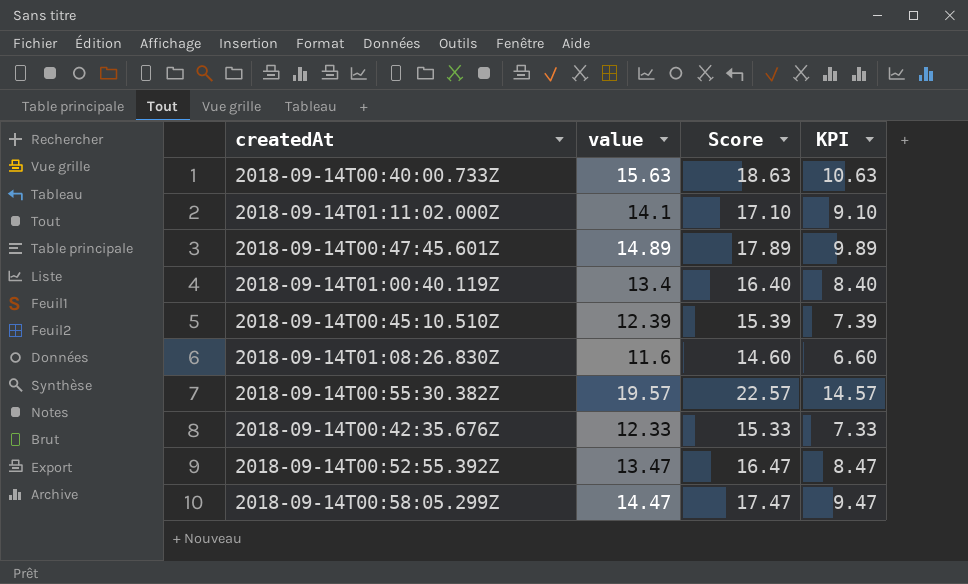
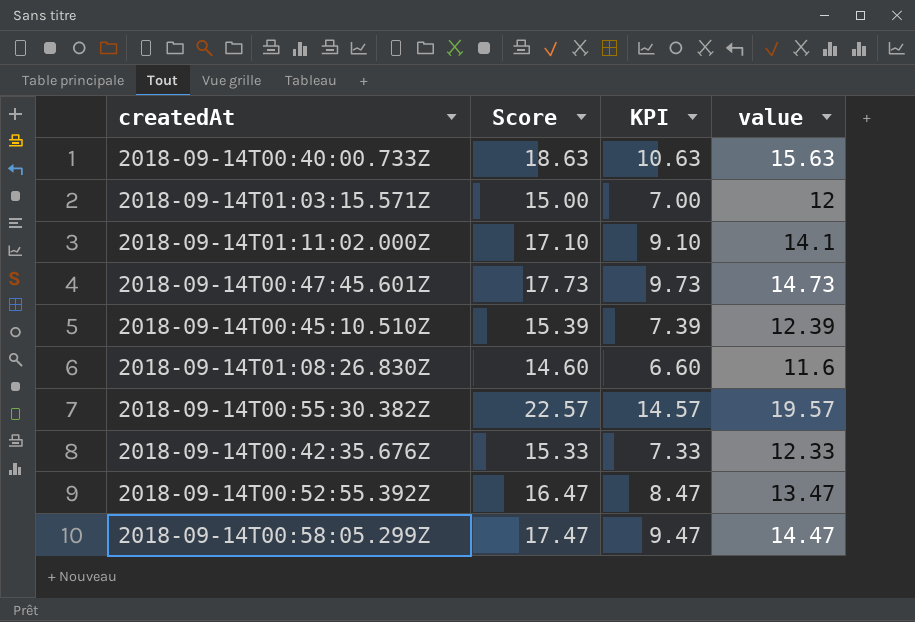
column value | position: 2 -> 4
row 2018-09-14T01:00:40.119Z: 13.4 | 16.40 | 8.40 -> none
row 2018-09-14T01:03:15.571Z: none -> 15.00 | 7.00 | 12
2018-09-14T00:47:45.601Z | Score: 17.89 -> 17.73
2018-09-14T00:47:45.601Z | KPI: 9.89 -> 9.73
2018-09-14T00:47:45.601Z | value: 14.89 -> 14.73

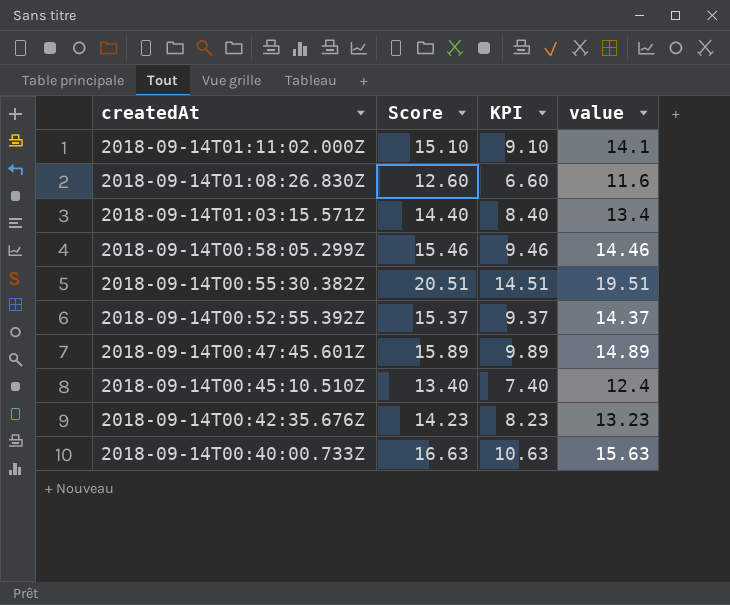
row order: none -> createdAt descending
column Score | formula: [value] + 3 -> [value] + 1
2018-09-14T01:03:15.571Z | KPI: 7.00 -> 8.40
2018-09-14T01:03:15.571Z | value: 12 -> 13.4
2018-09-14T00:58:05.299Z | KPI: 9.47 -> 9.46
2018-09-14T00:58:05.299Z | value: 14.47 -> 14.46
2018-09-14T00:55:30.382Z | KPI: 14.57 -> 14.51
2018-09-14T00:55:30.382Z | value: 19.57 -> 19.51
2018-09-14T00:52:55.392Z | KPI: 8.47 -> 9.37
2018-09-14T00:52:55.392Z | value: 13.47 -> 14.37
2018-09-14T00:47:45.601Z | KPI: 9.73 -> 9.89
2018-09-14T00:47:45.601Z | value: 14.73 -> 14.89
2018-09-14T00:45:10.510Z | KPI: 7.39 -> 7.40
2018-09-14T00:45:10.510Z | value: 12.39 -> 12.4
2018-09-14T00:42:35.676Z | KPI: 7.33 -> 8.23
2018-09-14T00:42:35.676Z | value: 12.33 -> 13.23

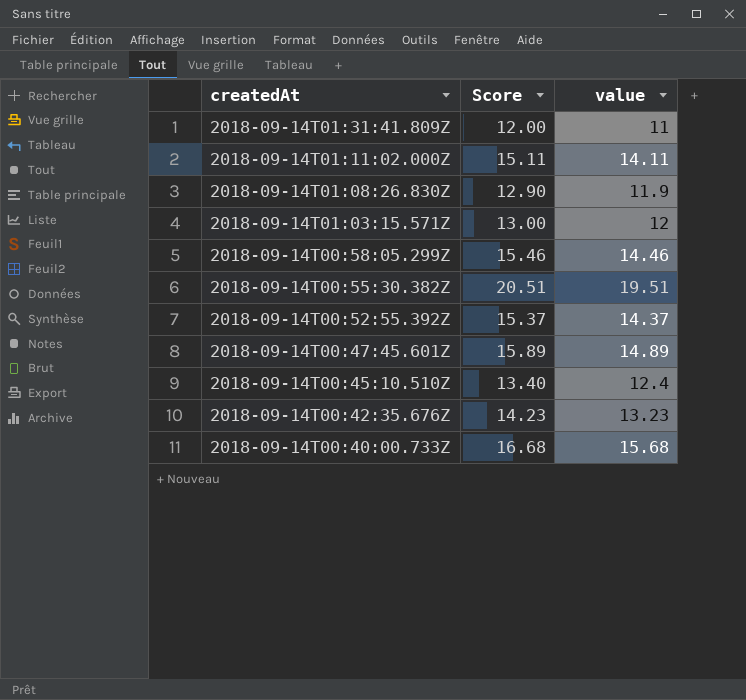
column KPI | formula: [value] - 5 -> none
row 2018-09-14T01:31:41.809Z: none -> 12.00 | 11
2018-09-14T01:11:02.000Z | Score: 15.10 -> 15.11
2018-09-14T01:11:02.000Z | value: 14.1 -> 14.11
2018-09-14T01:08:26.830Z | Score: 12.60 -> 12.90
2018-09-14T01:08:26.830Z | value: 11.6 -> 11.9
2018-09-14T01:03:15.571Z | Score: 14.40 -> 13.00
2018-09-14T01:03:15.571Z | value: 13.4 -> 12
2018-09-14T00:40:00.733Z | Score: 16.63 -> 16.68
2018-09-14T00:40:00.733Z | value: 15.63 -> 15.68

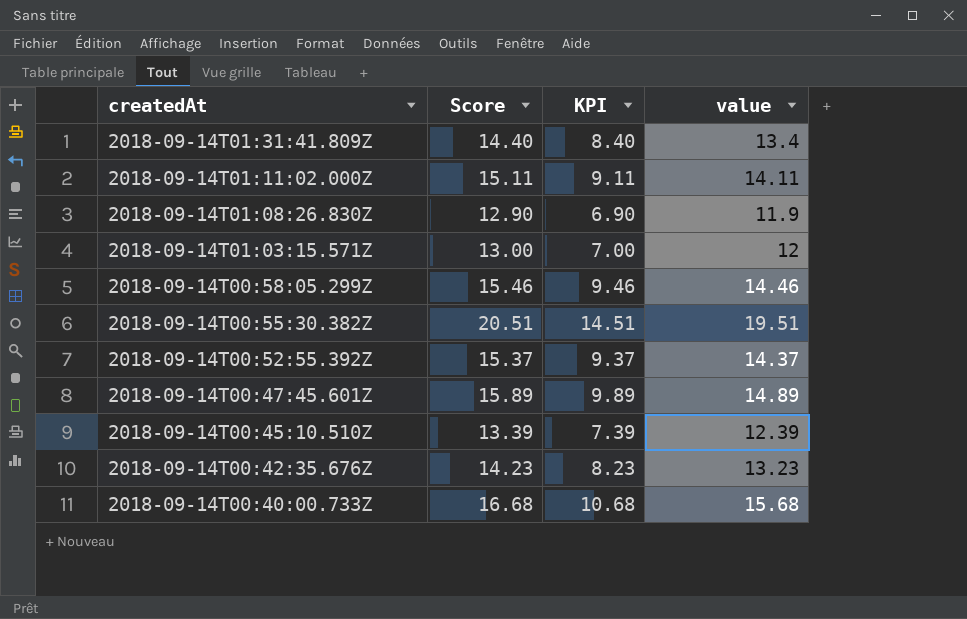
column KPI | formula: none -> [value] - 5
2018-09-14T01:31:41.809Z | Score: 12.00 -> 14.40
2018-09-14T01:31:41.809Z | value: 11 -> 13.4
2018-09-14T00:45:10.510Z | Score: 13.40 -> 13.39
2018-09-14T00:45:10.510Z | value: 12.4 -> 12.39

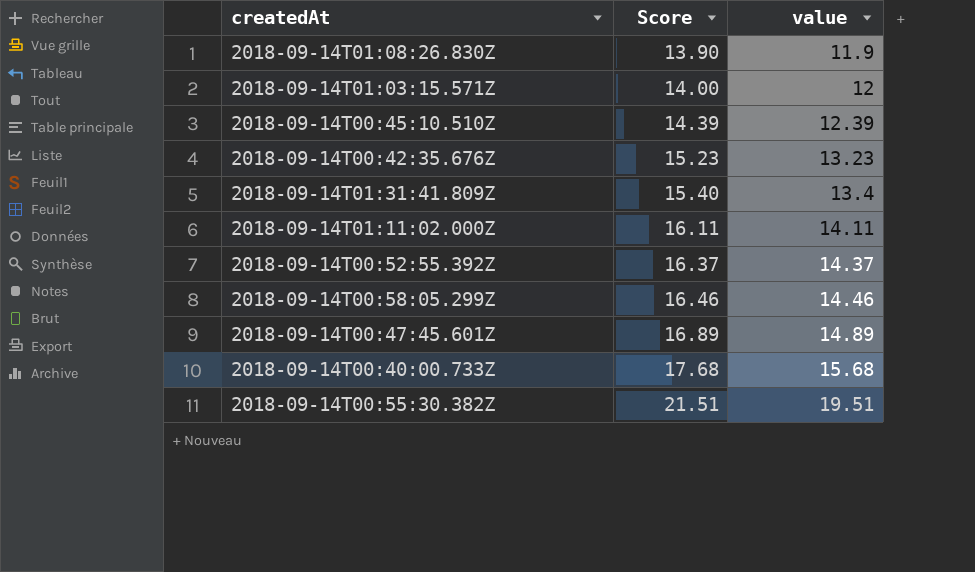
row order: createdAt descending -> Score ascending
column KPI | formula: [value] - 5 -> none
column Score | formula: [value] + 1 -> [value] + 2

